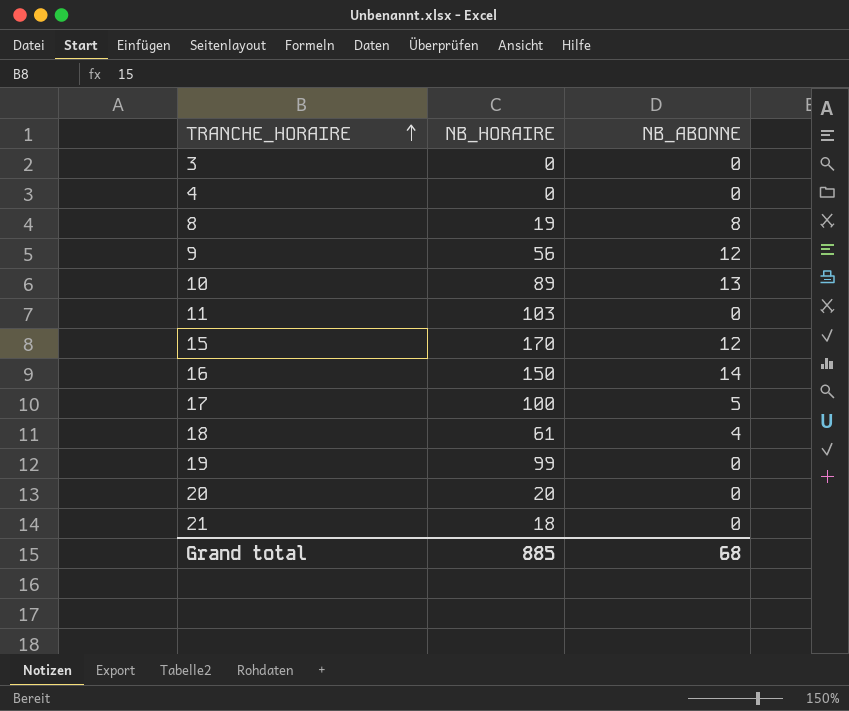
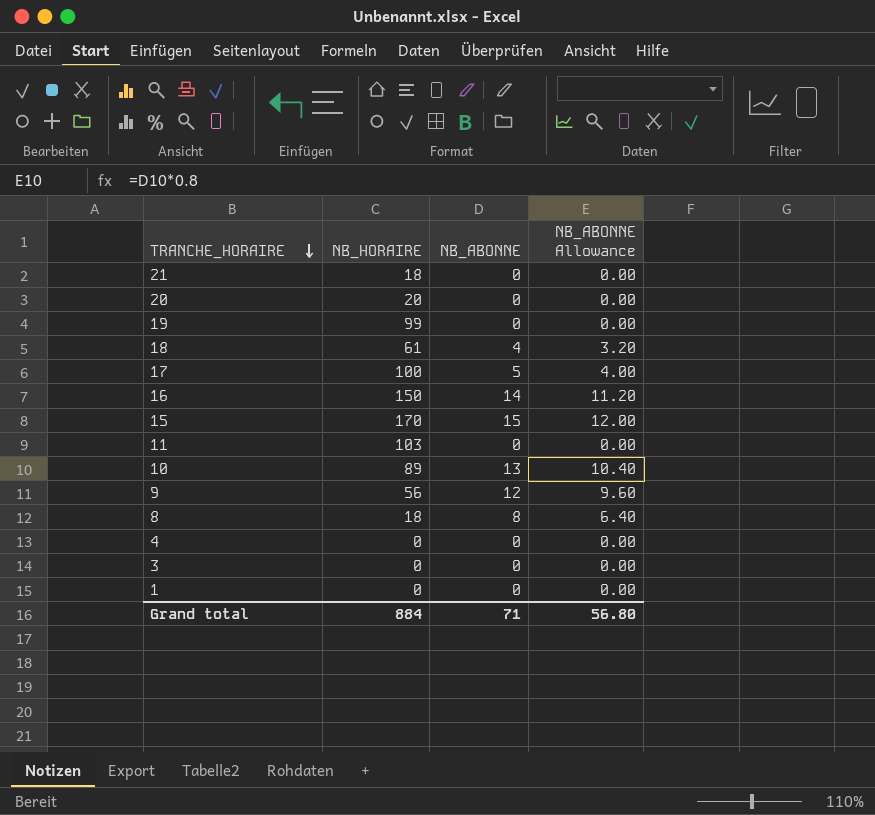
row order: TRANCHE_HORAIRE ascending -> TRANCHE_HORAIRE descending
column NB_ABONNE Allowance | formula: none -> [NB_ABONNE] * 0.8
15 | NB_ABONNE: 12 -> 15
8 | NB_HORAIRE: 19 -> 18
row 1: none -> 0 | 0 | 0.00
Grand total | NB_HORAIRE: 885 -> 884
Grand total | NB_ABONNE: 68 -> 71

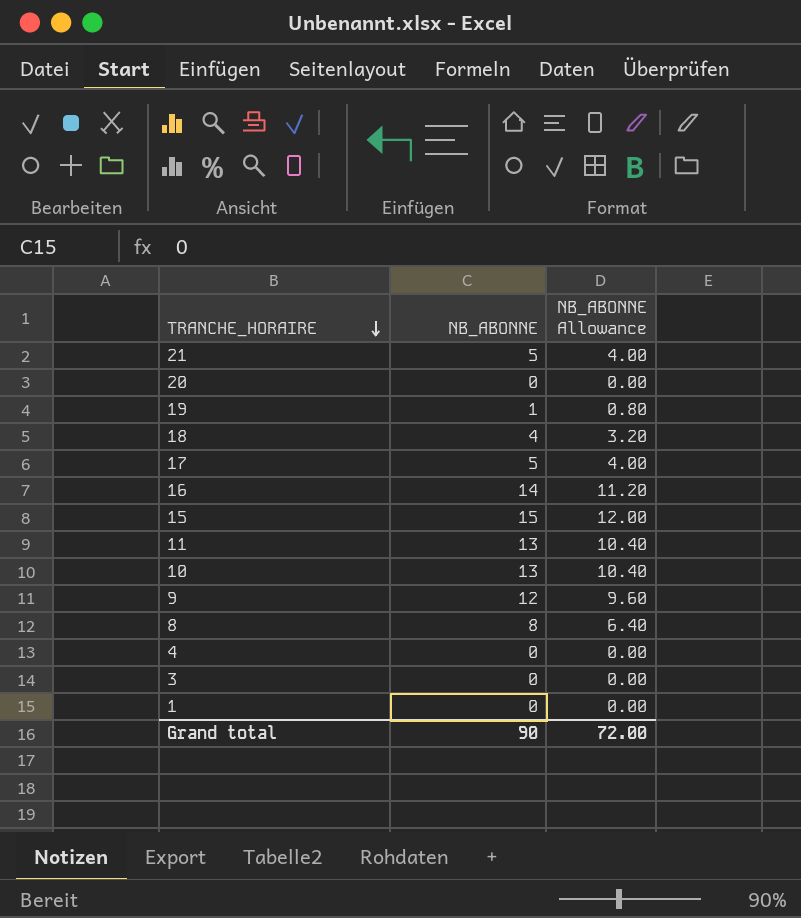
column NB_HORAIRE | position: 2 -> none
21 | NB_ABONNE: 0 -> 5
21 | NB_ABONNE Allowance: 0.00 -> 4.00
19 | NB_ABONNE: 0 -> 1
19 | NB_ABONNE Allowance: 0.00 -> 0.80
11 | NB_ABONNE: 0 -> 13
11 | NB_ABONNE Allowance: 0.00 -> 10.40
Grand total | NB_ABONNE: 71 -> 90
Grand total | NB_ABONNE Allowance: 56.80 -> 72.00

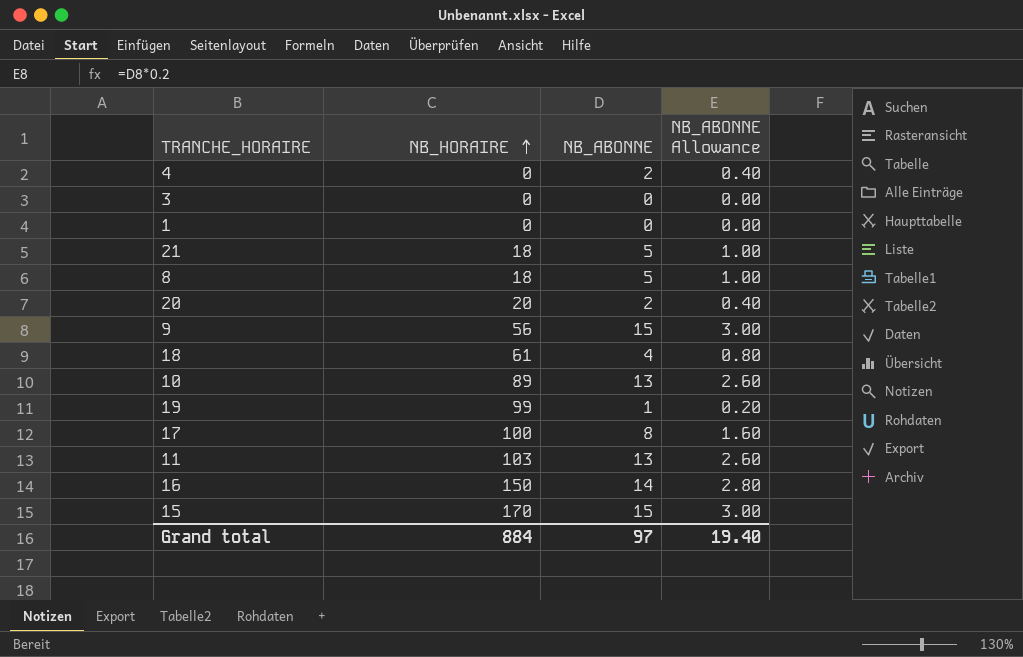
row order: TRANCHE_HORAIRE descending -> NB_HORAIRE ascending
column NB_HORAIRE | position: none -> 2
column NB_ABONNE Allowance | formula: [NB_ABONNE] * 0.8 -> [NB_ABONNE] * 0.2
4 | NB_ABONNE: 0 -> 2
8 | NB_ABONNE: 8 -> 5
20 | NB_ABONNE: 0 -> 2
9 | NB_ABONNE: 12 -> 15
17 | NB_ABONNE: 5 -> 8
Grand total | NB_ABONNE: 90 -> 97
Grand total | NB_ABONNE Allowance: 72.00 -> 19.40

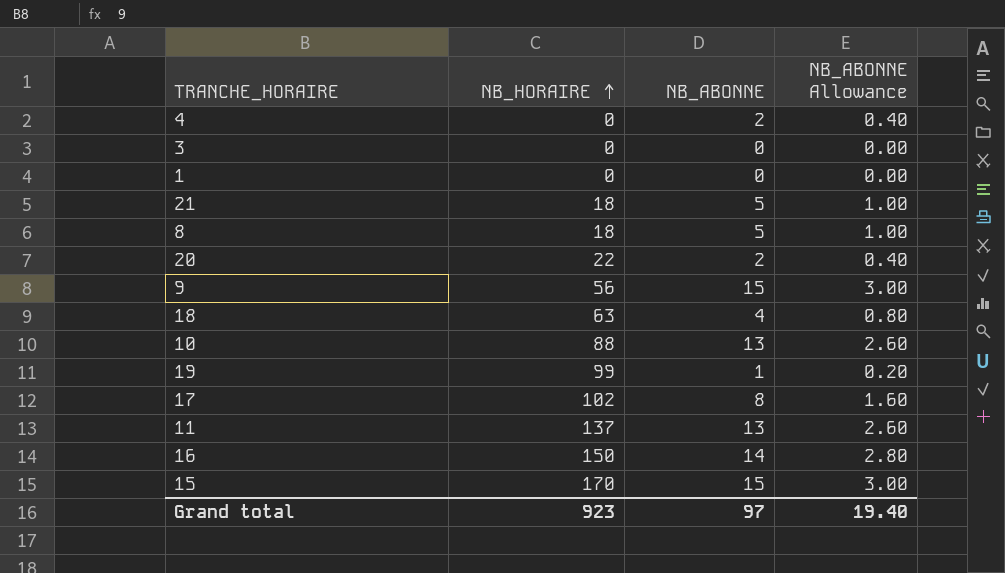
20 | NB_HORAIRE: 20 -> 22
18 | NB_HORAIRE: 61 -> 63
10 | NB_HORAIRE: 89 -> 88
17 | NB_HORAIRE: 100 -> 102
11 | NB_HORAIRE: 103 -> 137
Grand total | NB_HORAIRE: 884 -> 923

